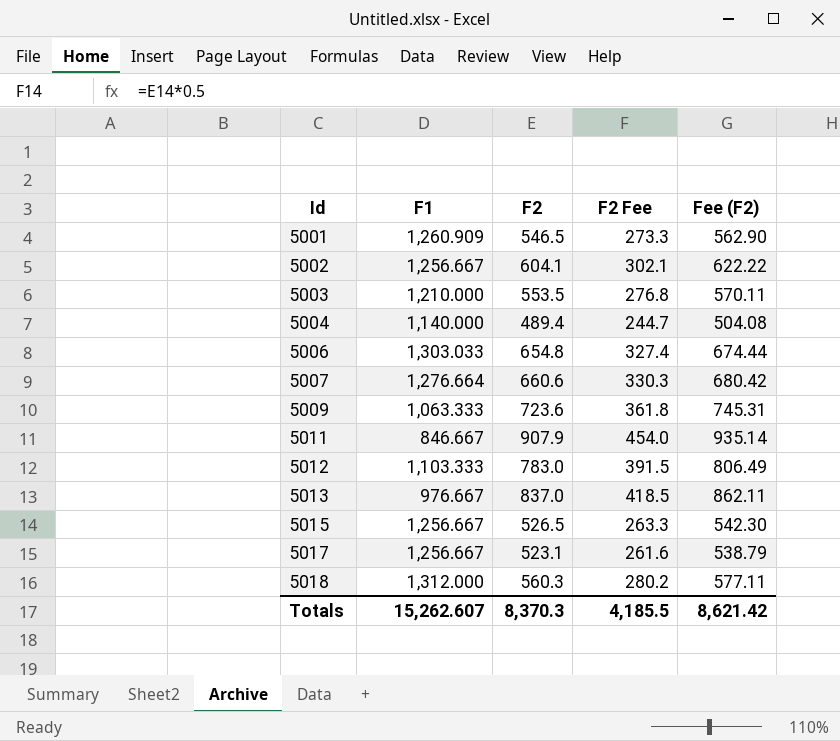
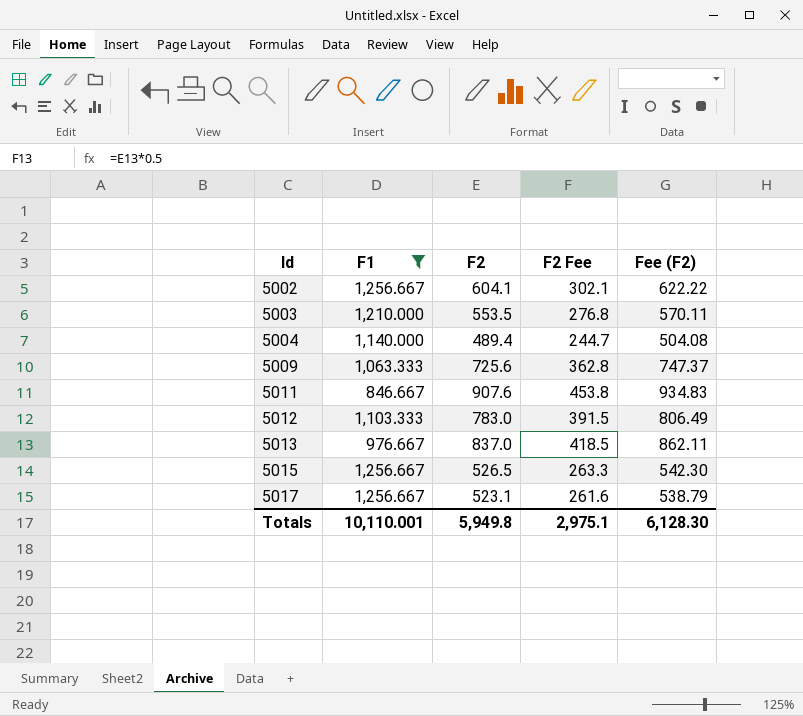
filter: none -> F1 <= 1,256.667
5009 | F2: 723.6 -> 725.6
5009 | F2 Fee: 361.8 -> 362.8
5009 | Fee (F2): 745.31 -> 747.37
5011 | F2: 907.9 -> 907.6
5011 | F2 Fee: 454.0 -> 453.8
5011 | Fee (F2): 935.14 -> 934.83
Totals | F1: 15,262.607 -> 10,110.001
Totals | F2: 8,370.3 -> 5,949.8
Totals | F2 Fee: 4,185.5 -> 2,975.1
Totals | Fee (F2): 8,621.42 -> 6,128.30

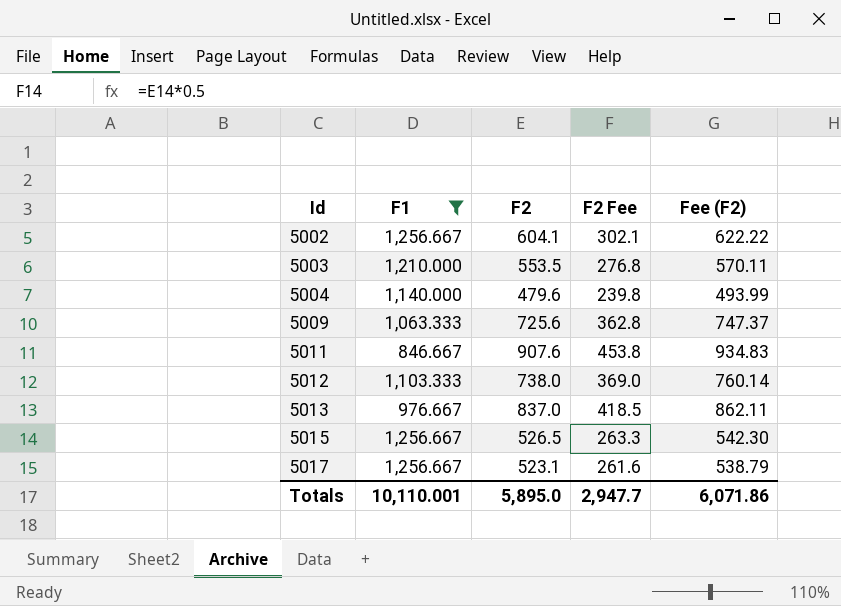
5004 | F2: 489.4 -> 479.6
5004 | F2 Fee: 244.7 -> 239.8
5004 | Fee (F2): 504.08 -> 493.99
5012 | F2: 783.0 -> 738.0
5012 | F2 Fee: 391.5 -> 369.0
5012 | Fee (F2): 806.49 -> 760.14
Totals | F2: 5,949.8 -> 5,895.0
Totals | F2 Fee: 2,975.1 -> 2,947.7
Totals | Fee (F2): 6,128.30 -> 6,071.86

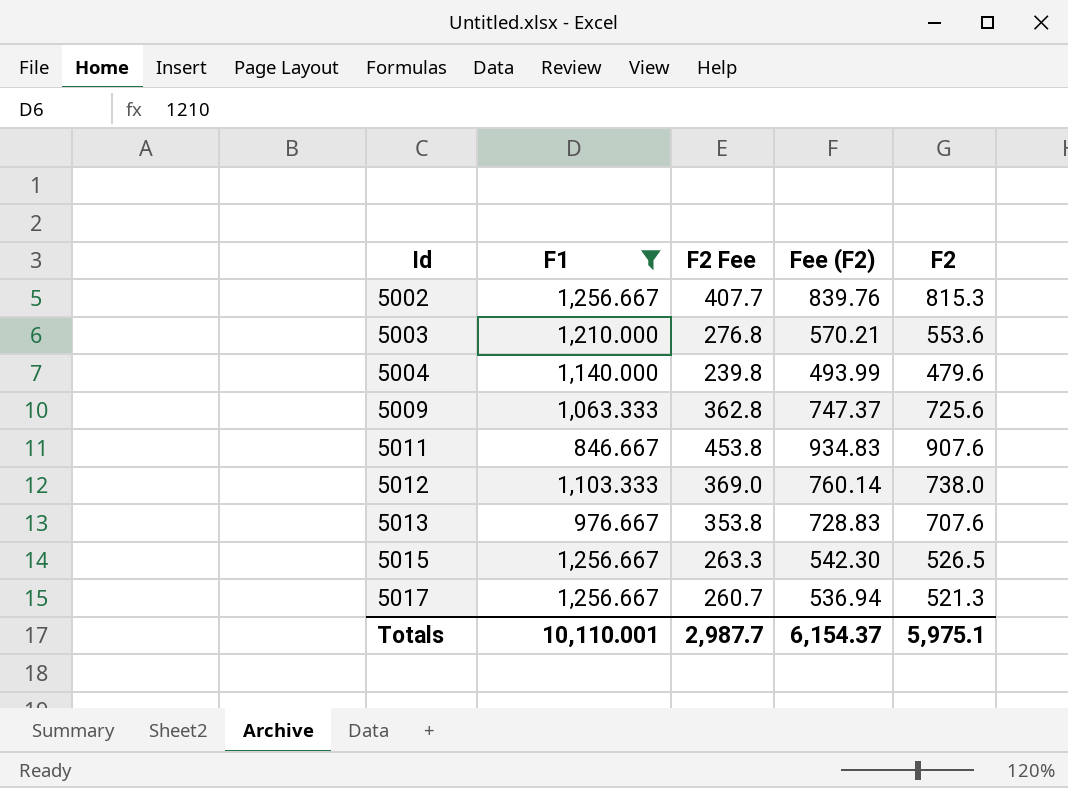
column F2 | position: 3 -> 5
5002 | F2 Fee: 302.1 -> 407.7
5002 | Fee (F2): 622.22 -> 839.76
5002 | F2: 604.1 -> 815.3
5003 | Fee (F2): 570.11 -> 570.21
5003 | F2: 553.5 -> 553.6
5013 | F2 Fee: 418.5 -> 353.8
5013 | Fee (F2): 862.11 -> 728.83
5013 | F2: 837.0 -> 707.6
5017 | F2 Fee: 261.6 -> 260.7
5017 | Fee (F2): 538.79 -> 536.94
5017 | F2: 523.1 -> 521.3
Totals | F2 Fee: 2,947.7 -> 2,987.7
Totals | Fee (F2): 6,071.86 -> 6,154.37
Totals | F2: 5,895.0 -> 5,975.1

